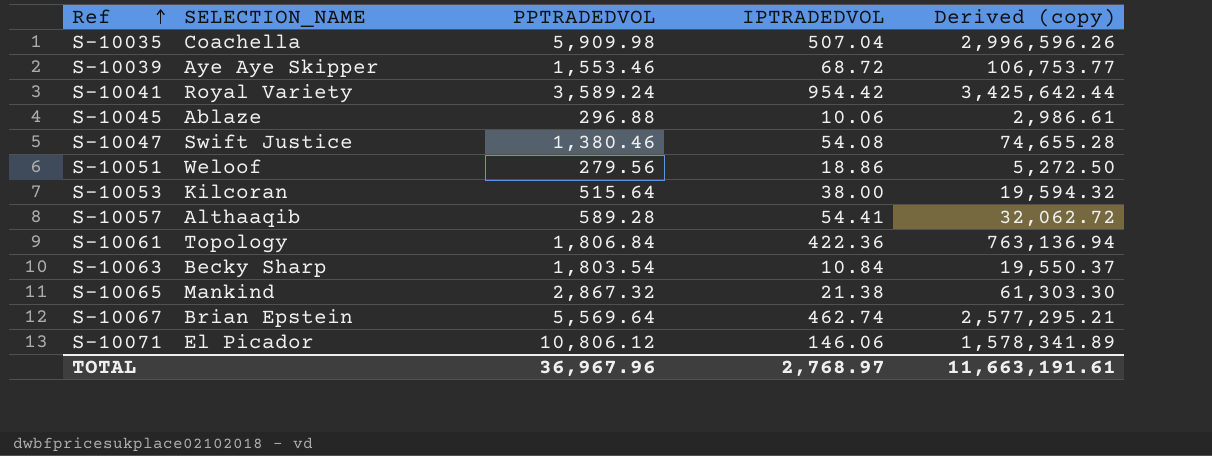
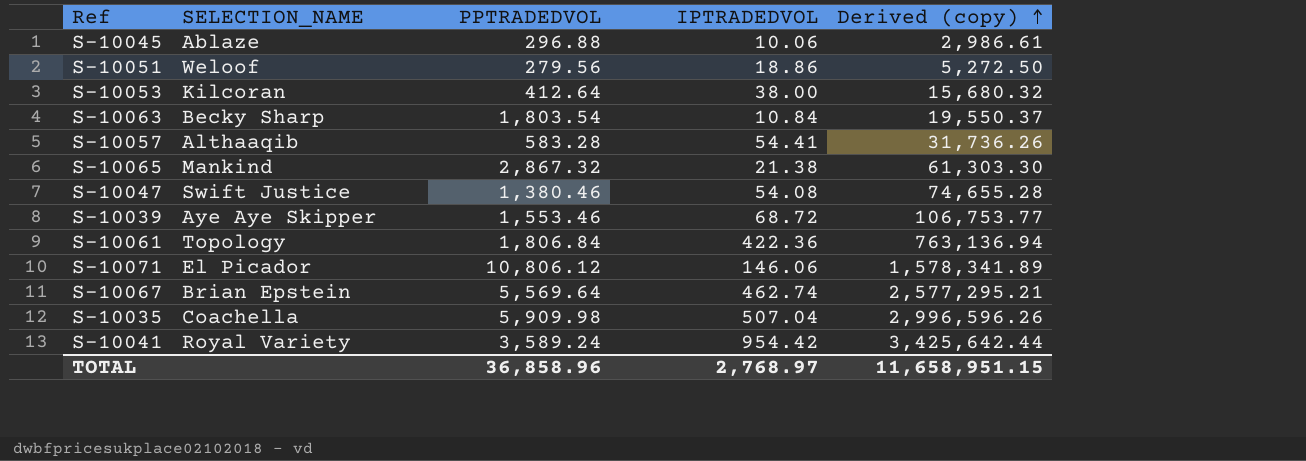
row order: Ref ascending -> Derived (copy) ascending
S-10053 | PPTRADEDVOL: 515.64 -> 412.64
S-10053 | Derived (copy): 19,594.32 -> 15,680.32
S-10057 | PPTRADEDVOL: 589.28 -> 583.28
S-10057 | Derived (copy): 32,062.72 -> 31,736.26
TOTAL | PPTRADEDVOL: 36,967.96 -> 36,858.96
TOTAL | Derived (copy): 11,663,191.61 -> 11,658,951.15

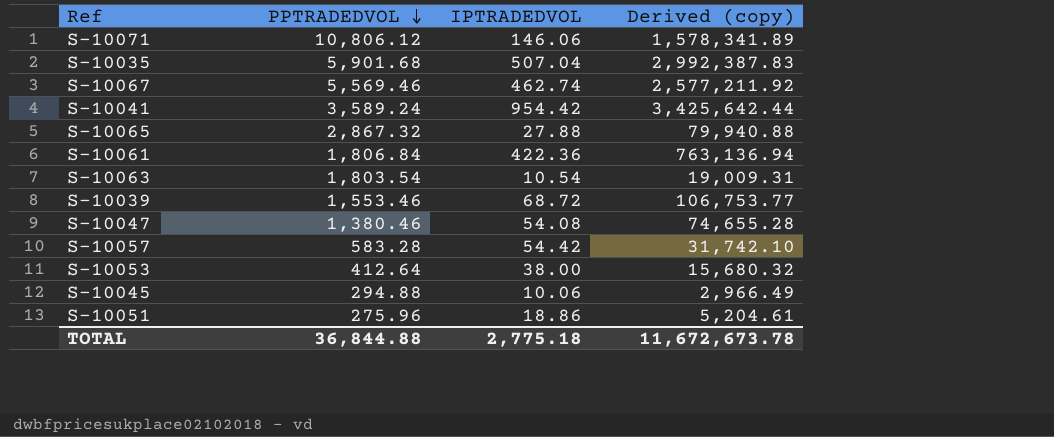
row order: Derived (copy) ascending -> PPTRADEDVOL descending
column SELECTION_NAME | position: 2 -> none
S-10035 | PPTRADEDVOL: 5,909.98 -> 5,901.68
S-10035 | Derived (copy): 2,996,596.26 -> 2,992,387.83
S-10067 | PPTRADEDVOL: 5,569.64 -> 5,569.46
S-10067 | Derived (copy): 2,577,295.21 -> 2,577,211.92
S-10065 | IPTRADEDVOL: 21.38 -> 27.88
S-10065 | Derived (copy): 61,303.30 -> 79,940.88
S-10063 | IPTRADEDVOL: 10.84 -> 10.54
S-10063 | Derived (copy): 19,550.37 -> 19,009.31
S-10057 | IPTRADEDVOL: 54.41 -> 54.42
S-10057 | Derived (copy): 31,736.26 -> 31,742.10
S-10045 | PPTRADEDVOL: 296.88 -> 294.88
S-10045 | Derived (copy): 2,986.61 -> 2,966.49
S-10051 | PPTRADEDVOL: 279.56 -> 275.96
S-10051 | Derived (copy): 5,272.50 -> 5,204.61
TOTAL | PPTRADEDVOL: 36,858.96 -> 36,844.88
TOTAL | IPTRADEDVOL: 2,768.97 -> 2,775.18
TOTAL | Derived (copy): 11,658,951.15 -> 11,672,673.78

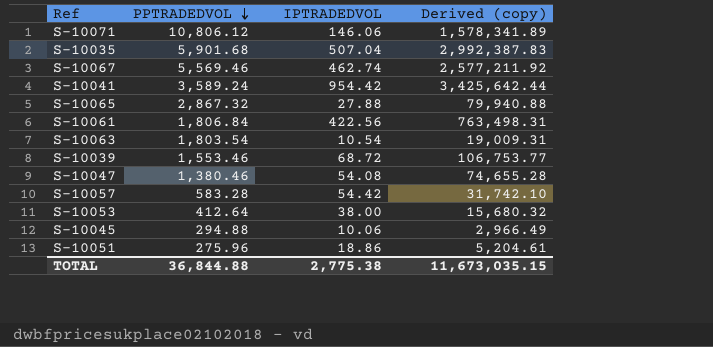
S-10061 | IPTRADEDVOL: 422.36 -> 422.56
S-10061 | Derived (copy): 763,136.94 -> 763,498.31
TOTAL | IPTRADEDVOL: 2,775.18 -> 2,775.38
TOTAL | Derived (copy): 11,672,673.78 -> 11,673,035.15

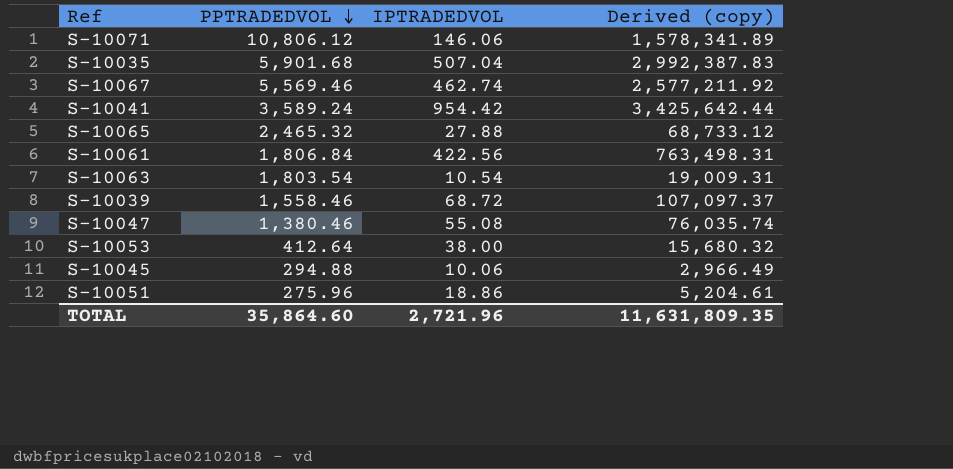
row S-10057: 583.28 | 54.42 | 31,742.10 -> none
S-10065 | PPTRADEDVOL: 2,867.32 -> 2,465.32
S-10065 | Derived (copy): 79,940.88 -> 68,733.12
S-10039 | PPTRADEDVOL: 1,553.46 -> 1,558.46
S-10039 | Derived (copy): 106,753.77 -> 107,097.37
S-10047 | IPTRADEDVOL: 54.08 -> 55.08
S-10047 | Derived (copy): 74,655.28 -> 76,035.74
TOTAL | PPTRADEDVOL: 36,844.88 -> 35,864.60
TOTAL | IPTRADEDVOL: 2,775.38 -> 2,721.96
TOTAL | Derived (copy): 11,673,035.15 -> 11,631,809.35

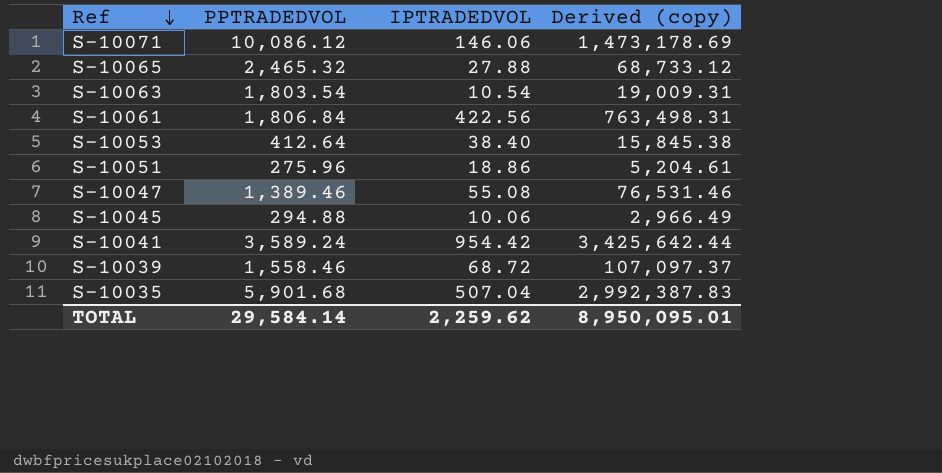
row order: PPTRADEDVOL descending -> Ref descending
row S-10067: 5,569.46 | 462.74 | 2,577,211.92 -> none
S-10071 | PPTRADEDVOL: 10,806.12 -> 10,086.12
S-10071 | Derived (copy): 1,578,341.89 -> 1,473,178.69
S-10053 | IPTRADEDVOL: 38.00 -> 38.40
S-10053 | Derived (copy): 15,680.32 -> 15,845.38
S-10047 | PPTRADEDVOL: 1,380.46 -> 1,389.46
S-10047 | Derived (copy): 76,035.74 -> 76,531.46
TOTAL | PPTRADEDVOL: 35,864.60 -> 29,584.14
TOTAL | IPTRADEDVOL: 2,721.96 -> 2,259.62
TOTAL | Derived (copy): 11,631,809.35 -> 8,950,095.01

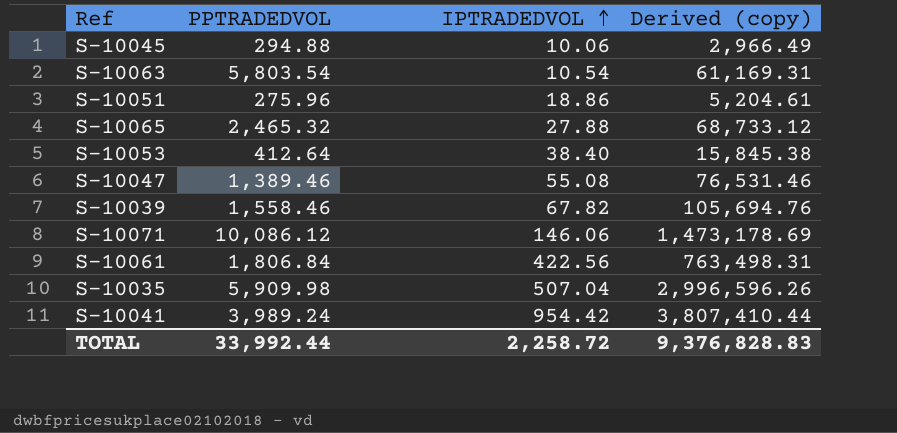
row order: Ref descending -> IPTRADEDVOL ascending
S-10063 | PPTRADEDVOL: 1,803.54 -> 5,803.54
S-10063 | Derived (copy): 19,009.31 -> 61,169.31
S-10039 | IPTRADEDVOL: 68.72 -> 67.82
S-10039 | Derived (copy): 107,097.37 -> 105,694.76
S-10035 | PPTRADEDVOL: 5,901.68 -> 5,909.98
S-10035 | Derived (copy): 2,992,387.83 -> 2,996,596.26
S-10041 | PPTRADEDVOL: 3,589.24 -> 3,989.24
S-10041 | Derived (copy): 3,425,642.44 -> 3,807,410.44
TOTAL | PPTRADEDVOL: 29,584.14 -> 33,992.44
TOTAL | IPTRADEDVOL: 2,259.62 -> 2,258.72
TOTAL | Derived (copy): 8,950,095.01 -> 9,376,828.83

